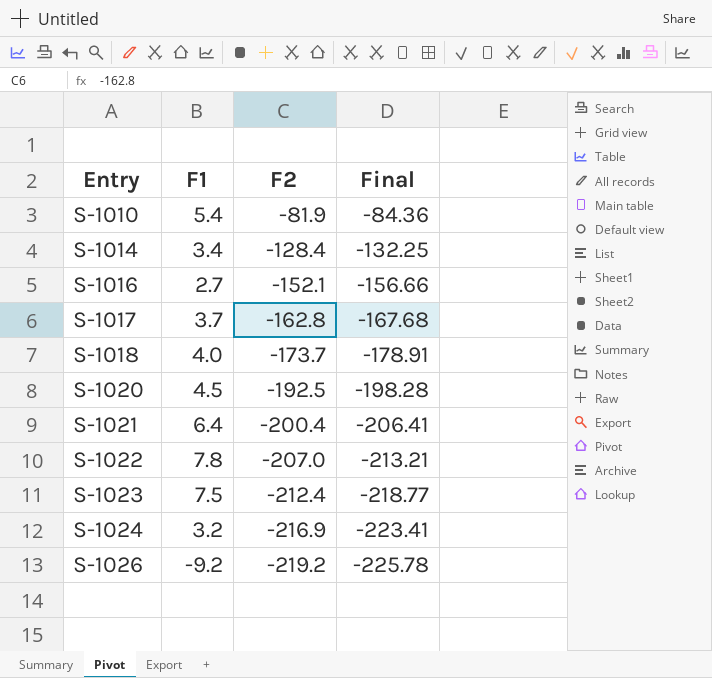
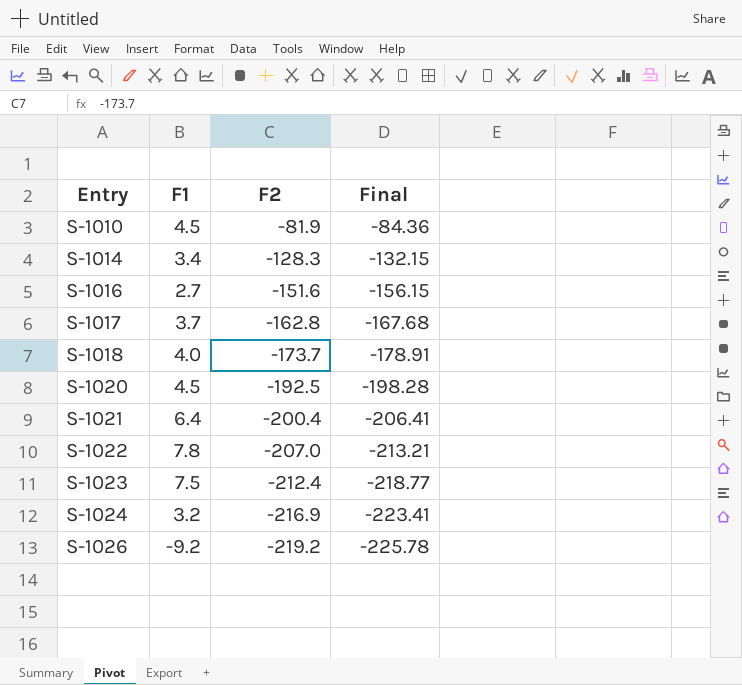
S-1010 | F1: 5.4 -> 4.5
S-1014 | F2: -128.4 -> -128.3
S-1014 | Final: -132.25 -> -132.15
S-1016 | F2: -152.1 -> -151.6
S-1016 | Final: -156.66 -> -156.15

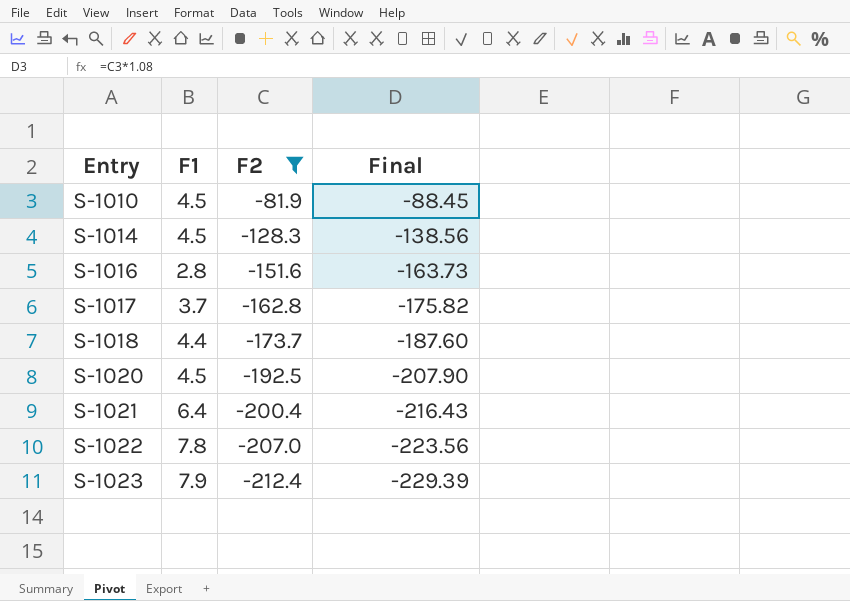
filter: none -> F2 >= -212.4
column Final | formula: [F2] * 1.03 -> [F2] * 1.08
S-1014 | F1: 3.4 -> 4.5
S-1016 | F1: 2.7 -> 2.8
S-1018 | F1: 4.0 -> 4.4
S-1023 | F1: 7.5 -> 7.9

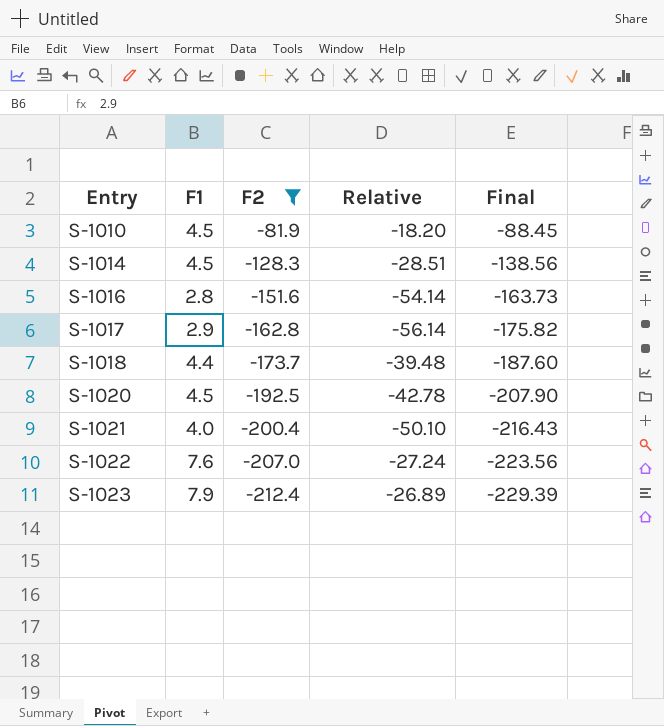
column Relative | formula: none -> [F2] / [F1]
S-1017 | F1: 3.7 -> 2.9
S-1021 | F1: 6.4 -> 4.0
S-1022 | F1: 7.8 -> 7.6

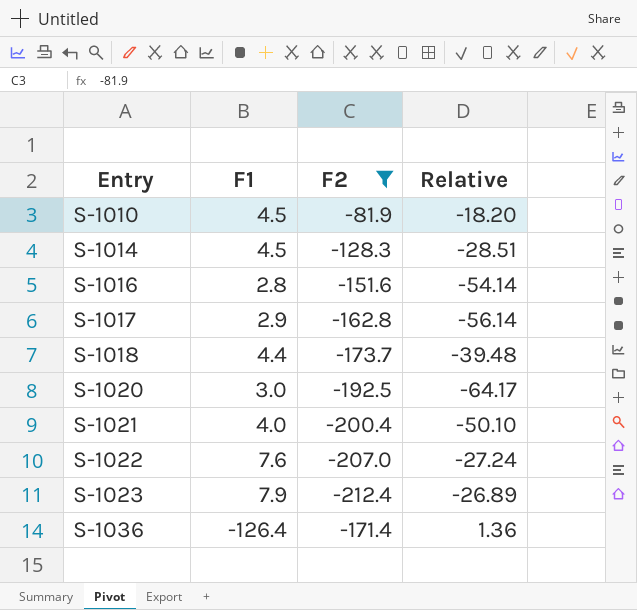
column Final | formula: [F2] * 1.08 -> none
S-1020 | F1: 4.5 -> 3.0
S-1020 | Relative: -42.78 -> -64.17
row S-1036: none -> -126.4 | -171.4 | 1.36

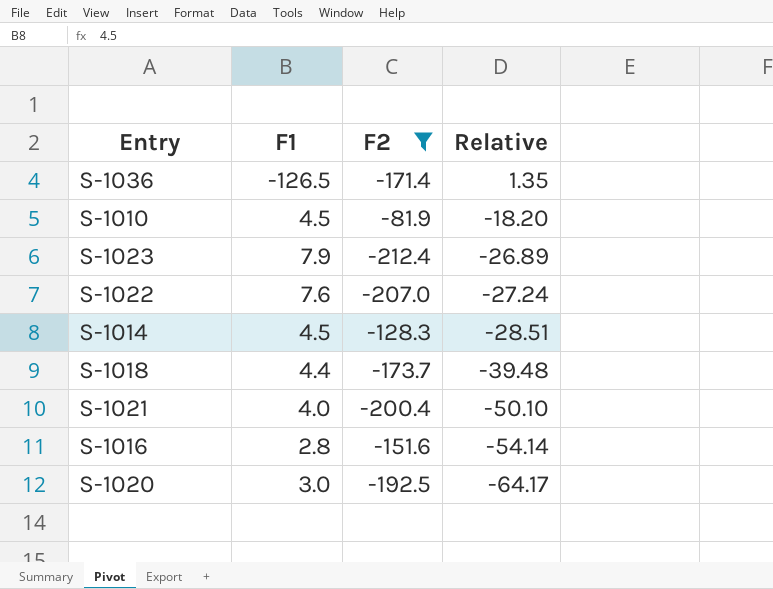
row order: Entry ascending -> Relative descending
row S-1017: 2.9 | -162.8 | -56.14 -> none
S-1036 | F1: -126.4 -> -126.5
S-1036 | Relative: 1.36 -> 1.35

